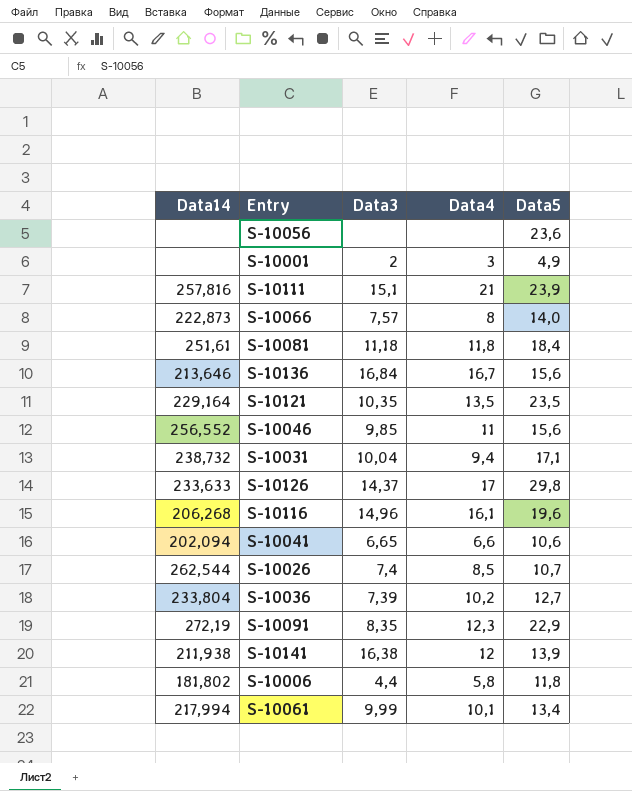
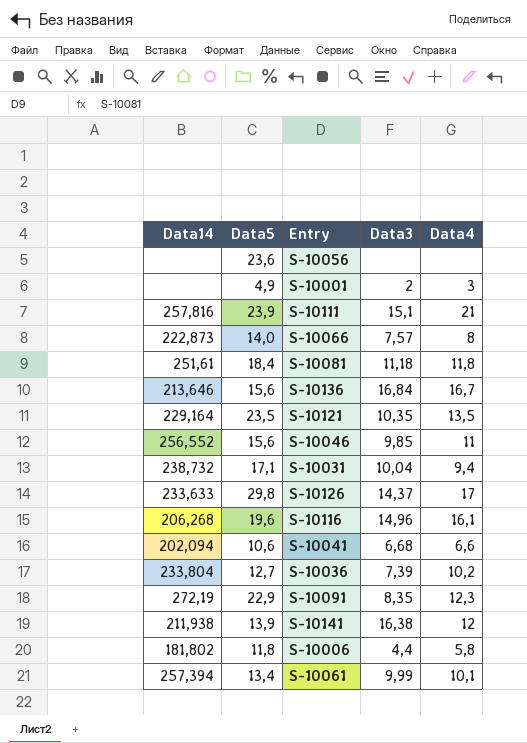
column Data5 | position: 5 -> 2
row S-10026: 262,544 | 7,4 | 8,5 | 10,7 -> none
S-10041 | Data3: 6,65 -> 6,68
S-10061 | Data14: 217,994 -> 257,394

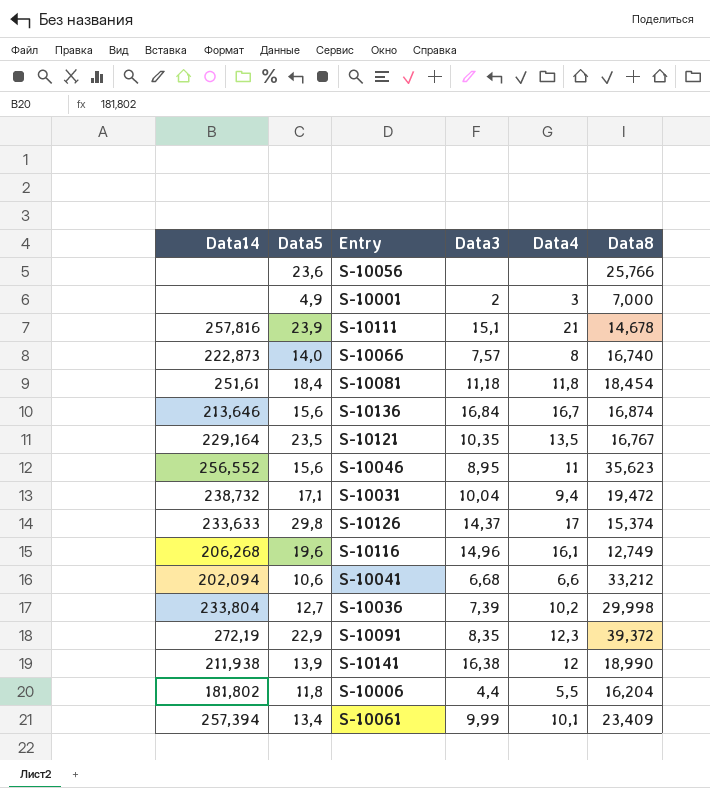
column Data8 | position: none -> 6
S-10046 | Data3: 9,85 -> 8,95
S-10006 | Data4: 5,8 -> 5,5

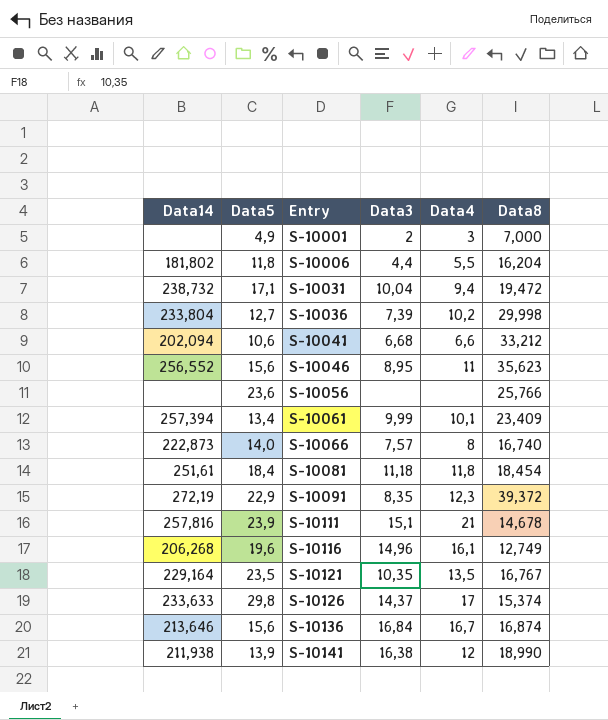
row order: none -> Entry ascending

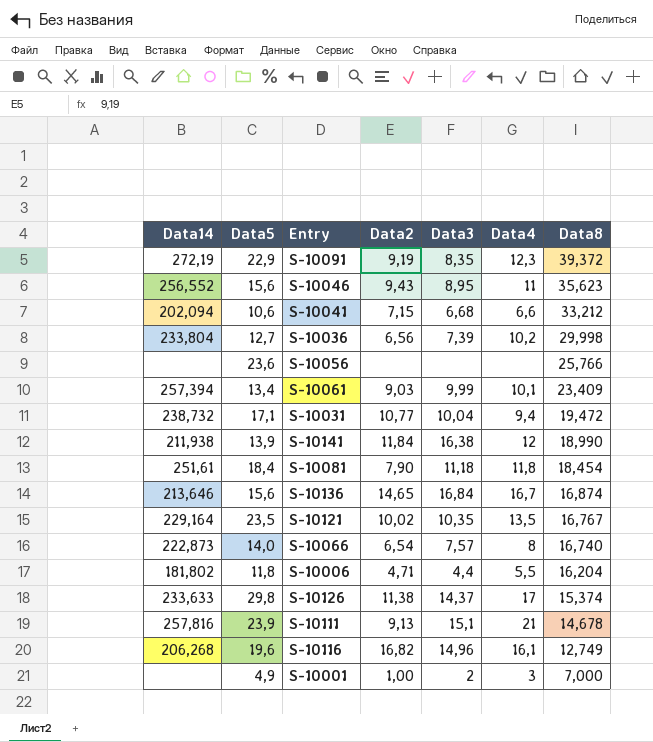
row order: Entry ascending -> Data8 descending
column Data2 | position: none -> 4

